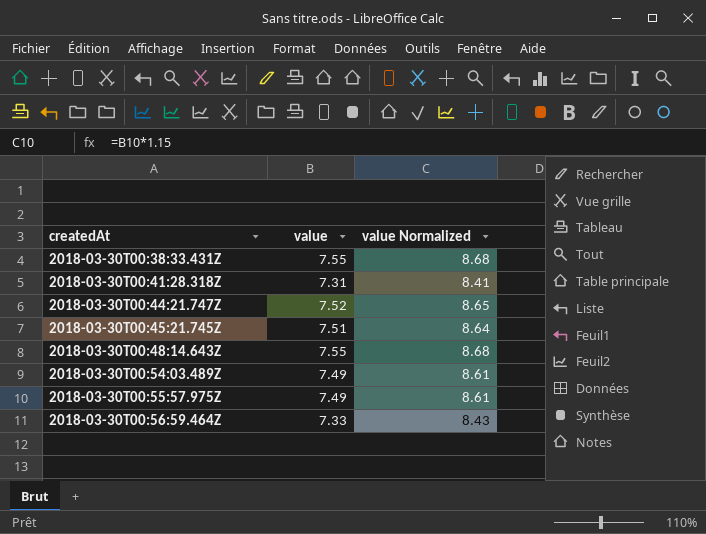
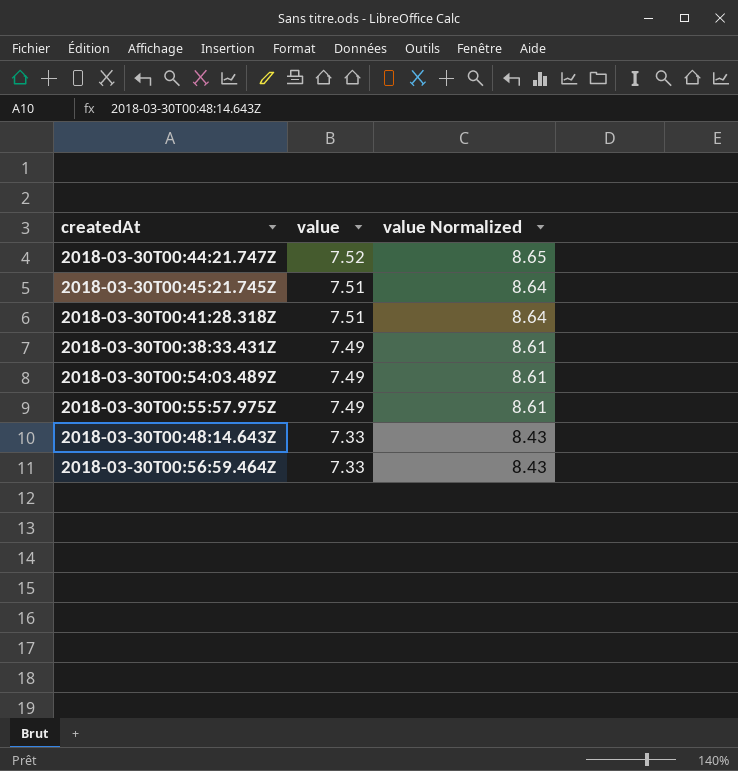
row order: createdAt ascending -> value descending
2018-03-30T00:41:28.318Z | value: 7.31 -> 7.51
2018-03-30T00:41:28.318Z | value Normalized: 8.41 -> 8.64
2018-03-30T00:38:33.431Z | value: 7.55 -> 7.49
2018-03-30T00:38:33.431Z | value Normalized: 8.68 -> 8.61
2018-03-30T00:48:14.643Z | value: 7.55 -> 7.33
2018-03-30T00:48:14.643Z | value Normalized: 8.68 -> 8.43

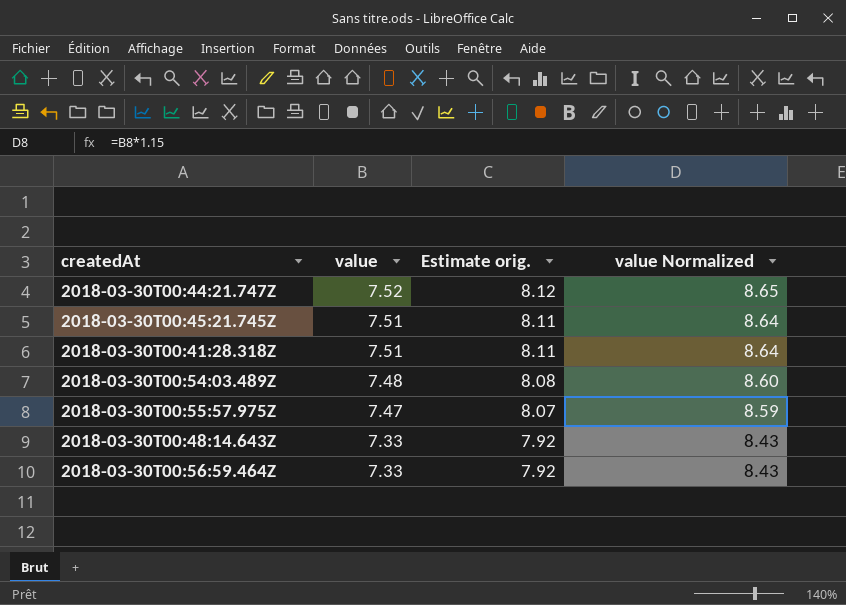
column Estimate orig. | formula: none -> [value] * 1.08
row 2018-03-30T00:38:33.431Z: 7.49 | 8.61 -> none
2018-03-30T00:54:03.489Z | value: 7.49 -> 7.48
2018-03-30T00:54:03.489Z | value Normalized: 8.61 -> 8.60
2018-03-30T00:55:57.975Z | value: 7.49 -> 7.47
2018-03-30T00:55:57.975Z | value Normalized: 8.61 -> 8.59

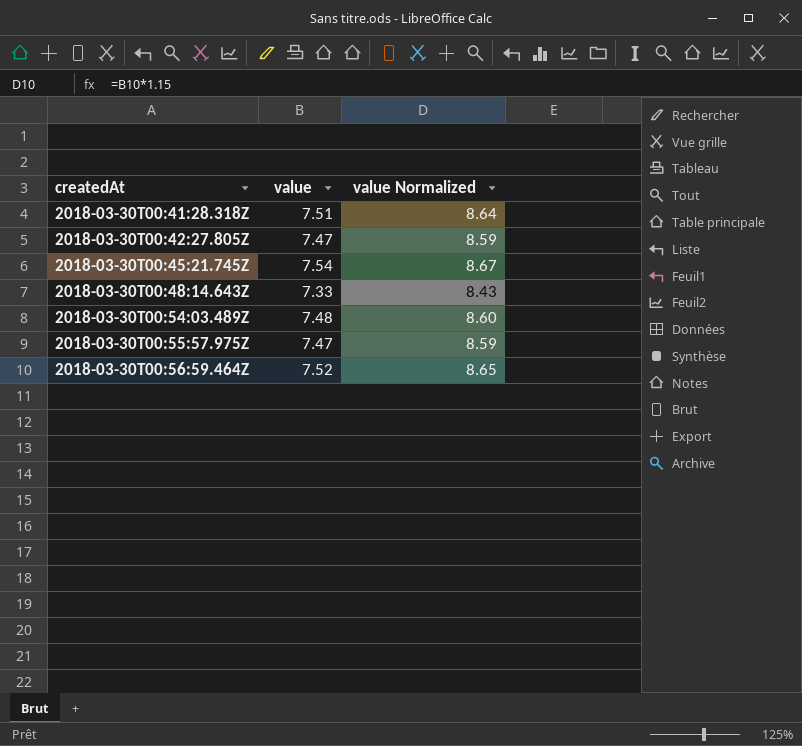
row order: value descending -> createdAt ascending
column Estimate orig. | formula: [value] * 1.08 -> none
row 2018-03-30T00:44:21.747Z: 7.52 | 8.12 | 8.65 -> none
row 2018-03-30T00:42:27.805Z: none -> 7.47 | 8.59
2018-03-30T00:45:21.745Z | value: 7.51 -> 7.54
2018-03-30T00:45:21.745Z | value Normalized: 8.64 -> 8.67
2018-03-30T00:56:59.464Z | value: 7.33 -> 7.52
2018-03-30T00:56:59.464Z | value Normalized: 8.43 -> 8.65

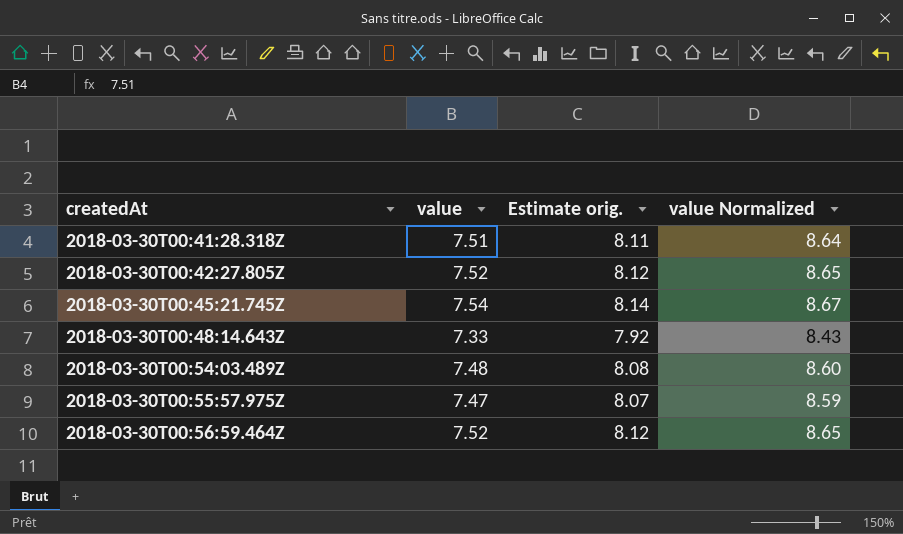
column Estimate orig. | formula: none -> [value] * 1.08
2018-03-30T00:42:27.805Z | value: 7.47 -> 7.52
2018-03-30T00:42:27.805Z | value Normalized: 8.59 -> 8.65

